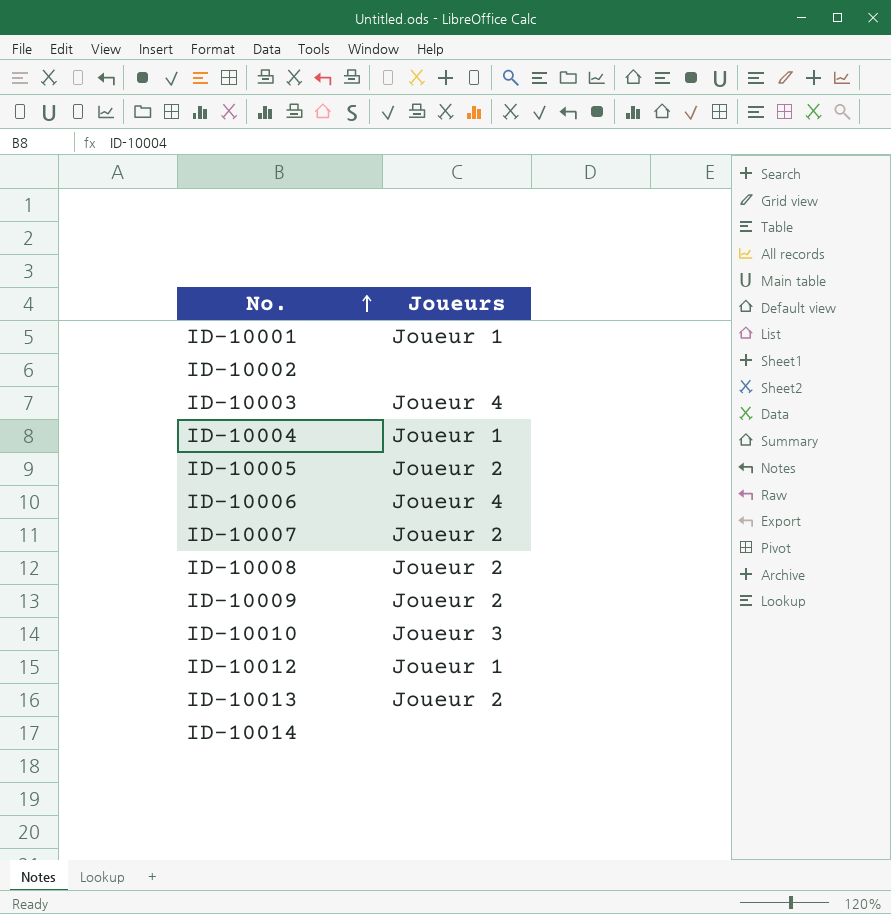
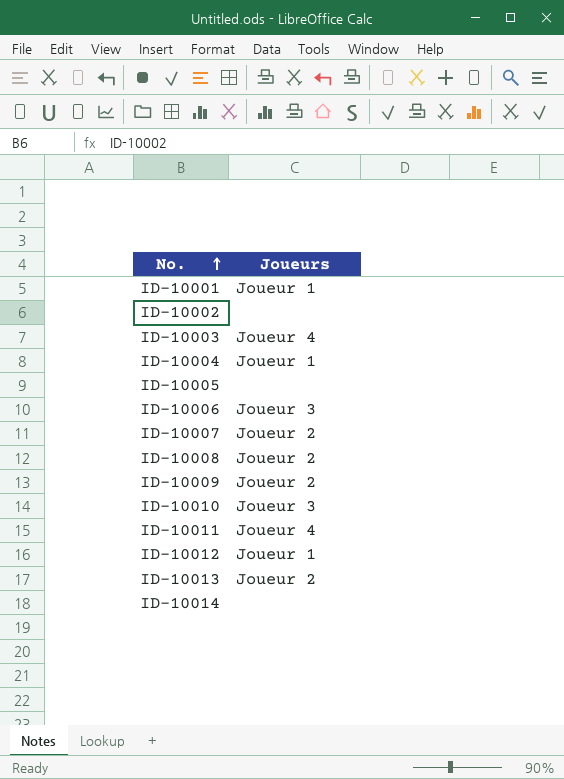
ID-10005 | Joueurs: Joueur 2 -> none
ID-10006 | Joueurs: Joueur 4 -> Joueur 3
row ID-10011: none -> Joueur 4

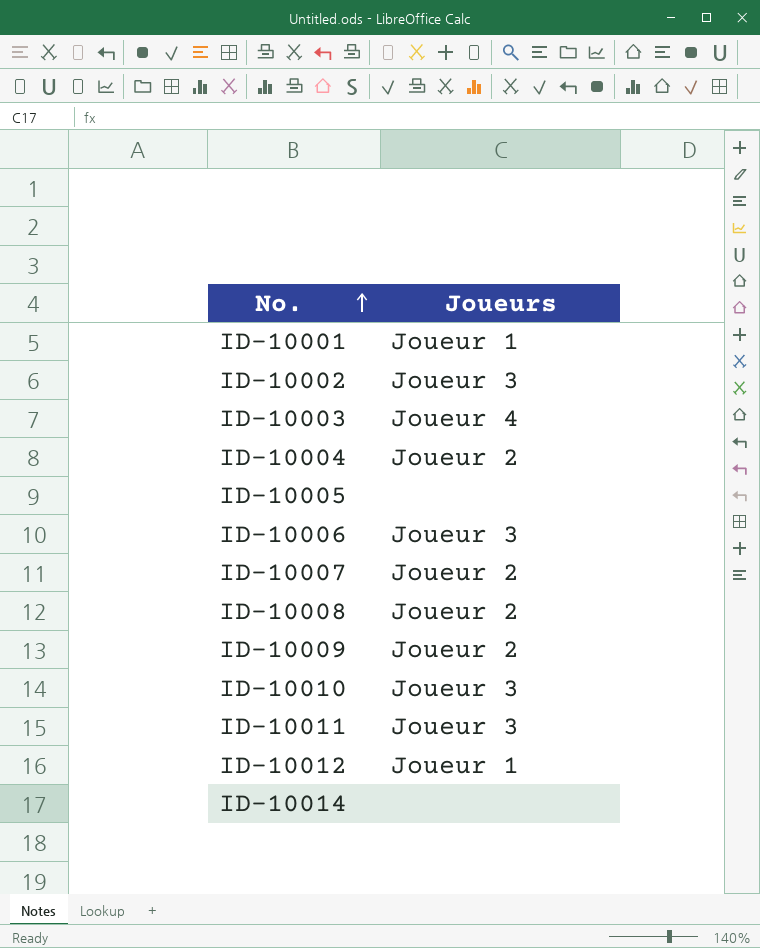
row ID-10013: Joueur 2 -> none
ID-10002 | Joueurs: none -> Joueur 3
ID-10004 | Joueurs: Joueur 1 -> Joueur 2
ID-10011 | Joueurs: Joueur 4 -> Joueur 3

